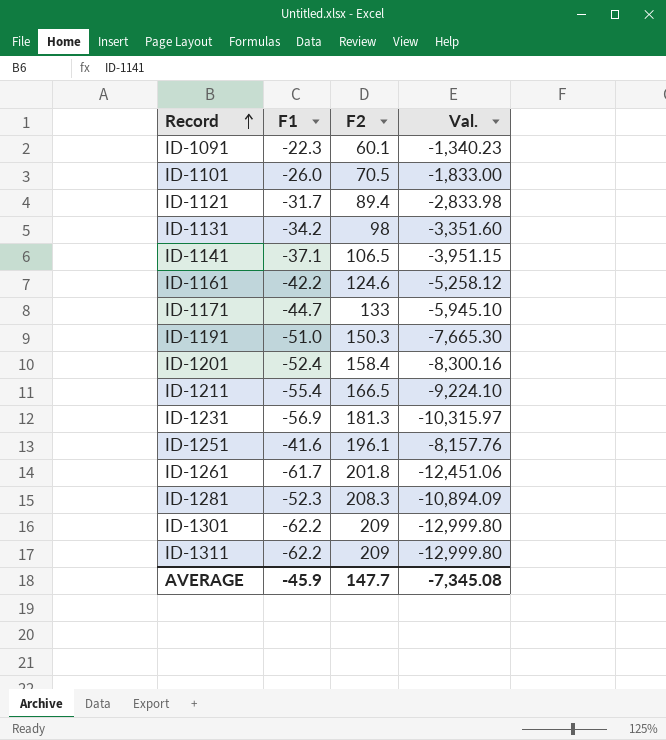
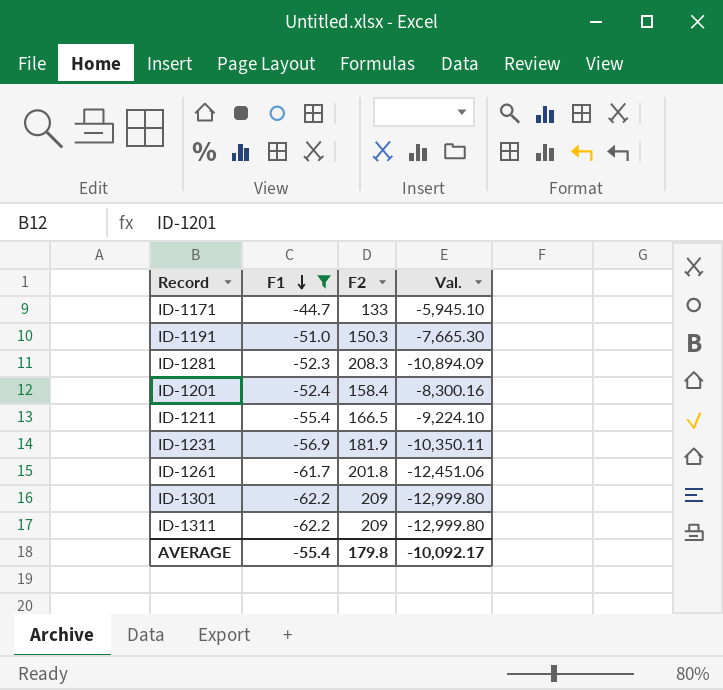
filter: none -> F1 <= -44.7
row order: Record ascending -> F1 descending
ID-1231 | F2: 181.3 -> 181.9
ID-1231 | Val.: -10,315.97 -> -10,350.11
AVERAGE | F1: -45.9 -> -55.4
AVERAGE | F2: 147.7 -> 179.8
AVERAGE | Val.: -7,345.08 -> -10,092.17

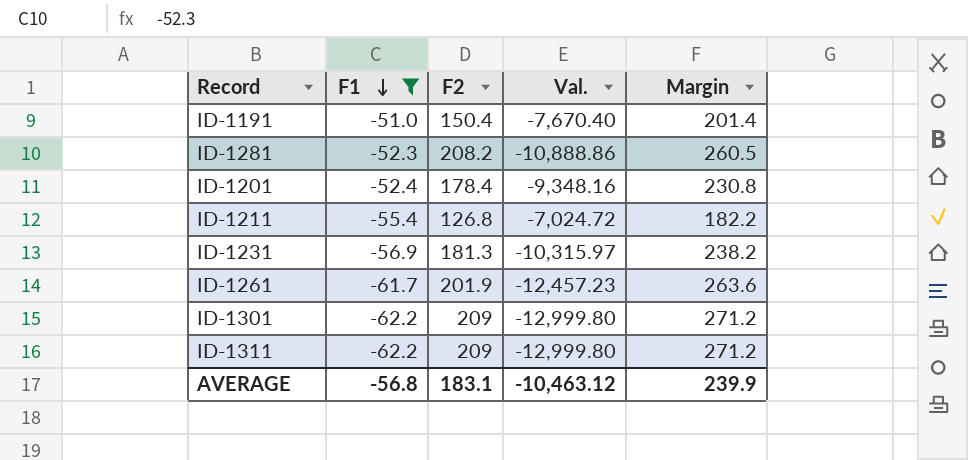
column Margin | formula: none -> [F2] - [F1]
row ID-1171: -44.7 | 133 | -5,945.10 -> none
ID-1191 | F2: 150.3 -> 150.4
ID-1191 | Val.: -7,665.30 -> -7,670.40
ID-1281 | F2: 208.3 -> 208.2
ID-1281 | Val.: -10,894.09 -> -10,888.86
ID-1201 | F2: 158.4 -> 178.4
ID-1201 | Val.: -8,300.16 -> -9,348.16
ID-1211 | F2: 166.5 -> 126.8
ID-1211 | Val.: -9,224.10 -> -7,024.72
ID-1231 | F2: 181.9 -> 181.3
ID-1231 | Val.: -10,350.11 -> -10,315.97
ID-1261 | F2: 201.8 -> 201.9
ID-1261 | Val.: -12,451.06 -> -12,457.23
AVERAGE | F1: -55.4 -> -56.8
AVERAGE | F2: 179.8 -> 183.1
AVERAGE | Val.: -10,092.17 -> -10,463.12

